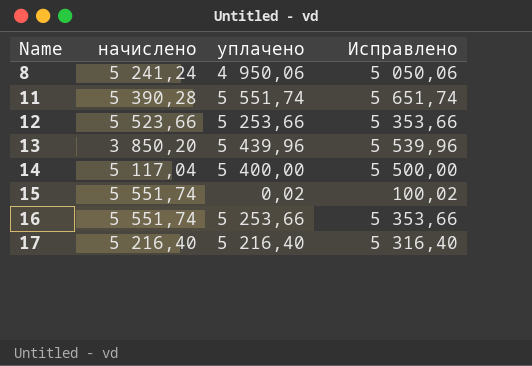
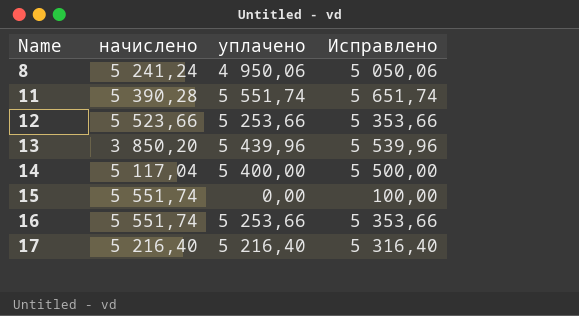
15 | уплачено: 0,02 -> 0,00
15 | Исправлено: 100,02 -> 100,00

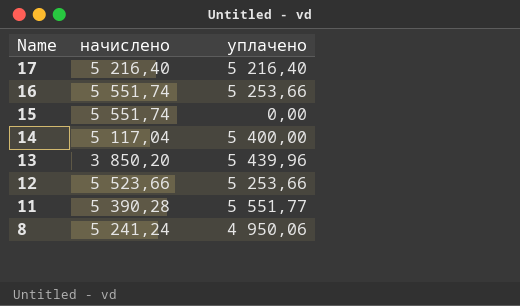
row order: Name ascending -> Name descending
column Исправлено | formula: [уплачено] + 100 -> none
11 | уплачено: 5 551,74 -> 5 551,77

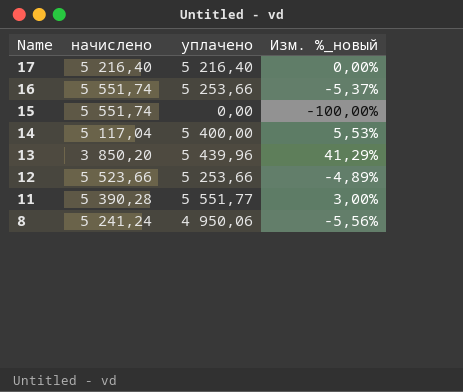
column Изм. %_новый | formula: none -> ([уплачено] - [начислено]) / [начислено]

